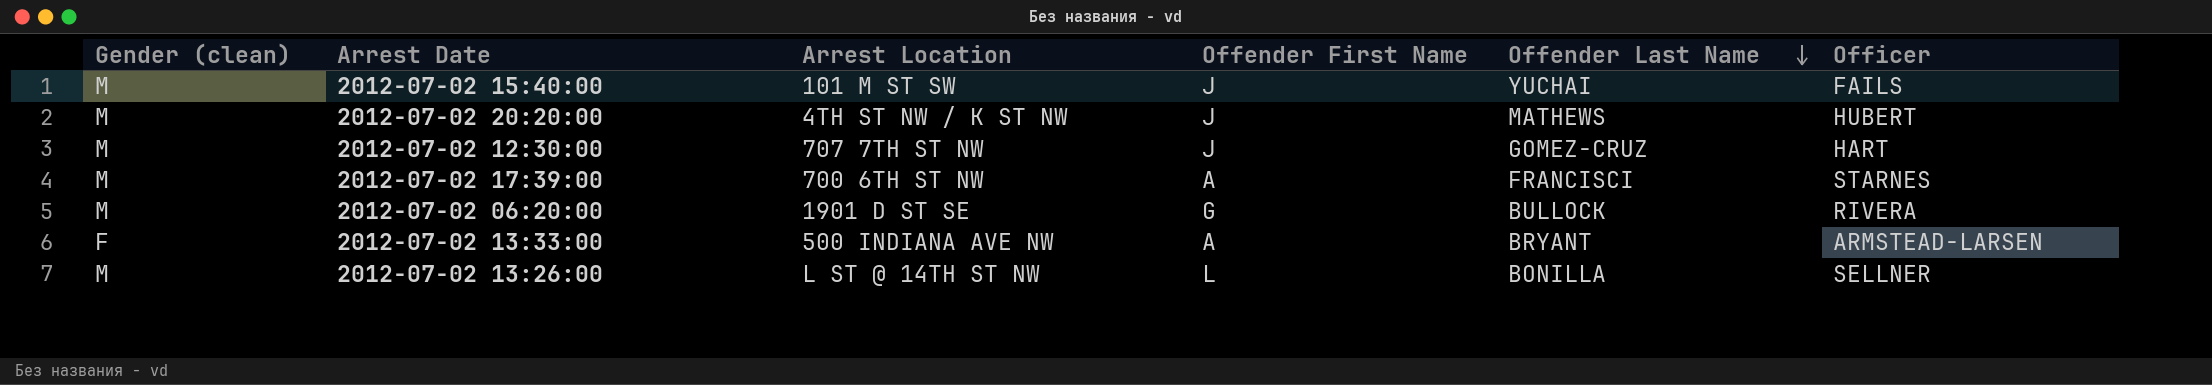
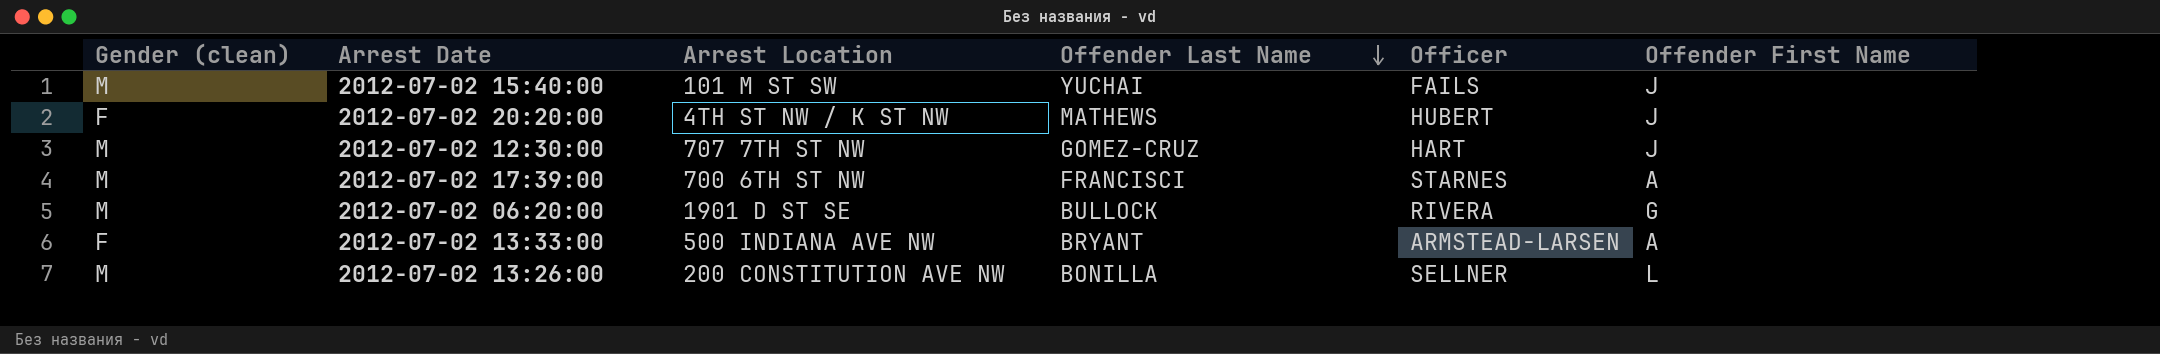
column Offender First Name | position: 4 -> 6
2012-07-02 20:20:00 | Gender (clean): M -> F
2012-07-02 13:26:00 | Arrest Location: L ST @ 14TH ST NW -> 200 CONSTITUTION AVE NW

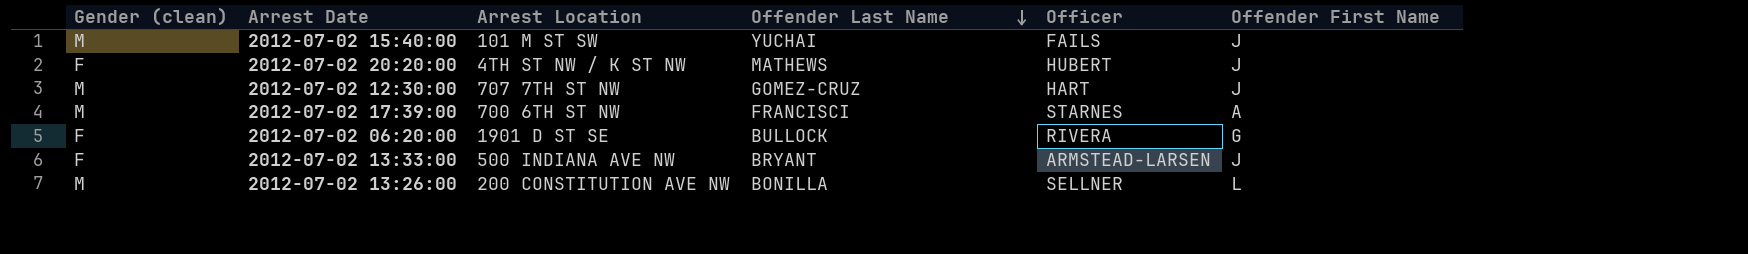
2012-07-02 06:20:00 | Gender (clean): M -> F
2012-07-02 13:33:00 | Offender First Name: A -> J

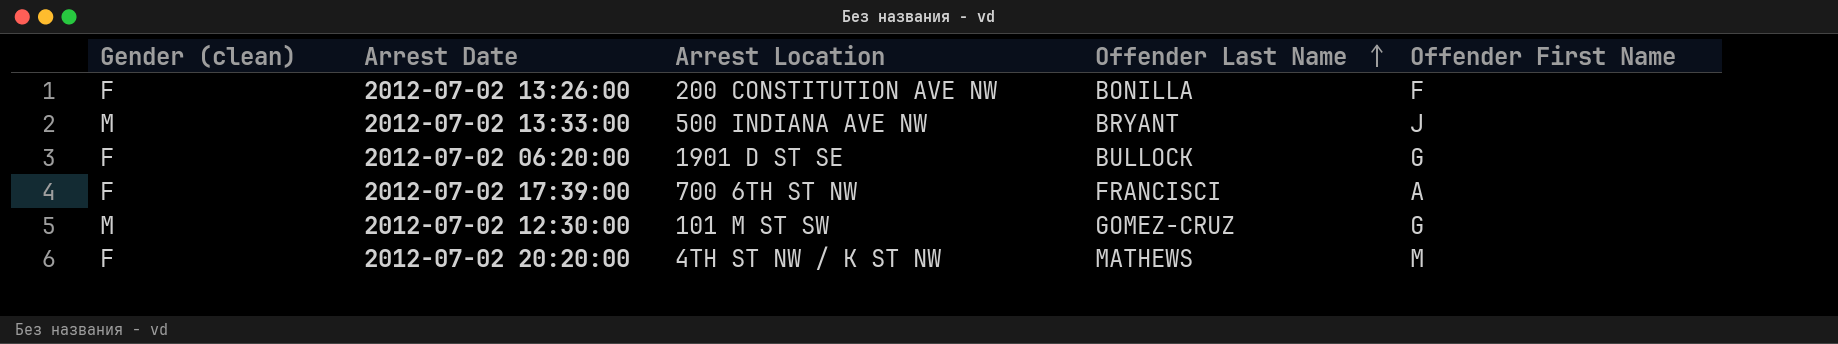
row order: Offender Last Name descending -> Offender Last Name ascending
column Officer | position: 5 -> none
row 2012-07-02 15:40:00: M | 101 M ST SW | YUCHAI | FAILS | J -> none
2012-07-02 13:26:00 | Gender (clean): M -> F
2012-07-02 13:26:00 | Offender First Name: L -> F
2012-07-02 13:33:00 | Gender (clean): F -> M
2012-07-02 17:39:00 | Gender (clean): M -> F
2012-07-02 12:30:00 | Arrest Location: 707 7TH ST NW -> 101 M ST SW
2012-07-02 12:30:00 | Offender First Name: J -> G
2012-07-02 20:20:00 | Offender First Name: J -> M

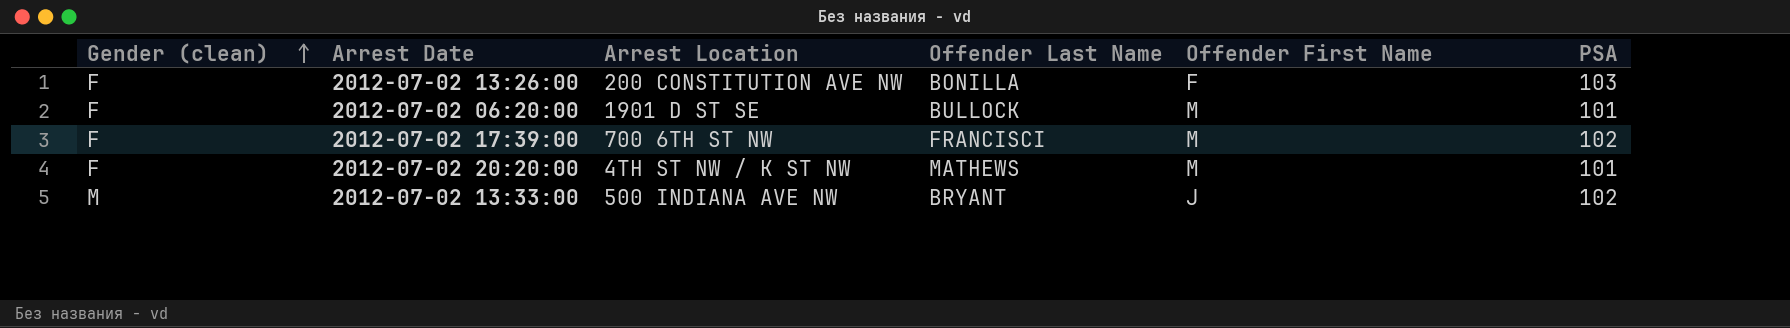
row order: Offender Last Name ascending -> Gender (clean) ascending
column PSA | position: none -> 6
row 2012-07-02 12:30:00: M | 101 M ST SW | GOMEZ-CRUZ | G -> none
2012-07-02 06:20:00 | Offender First Name: G -> M
2012-07-02 17:39:00 | Offender First Name: A -> M

